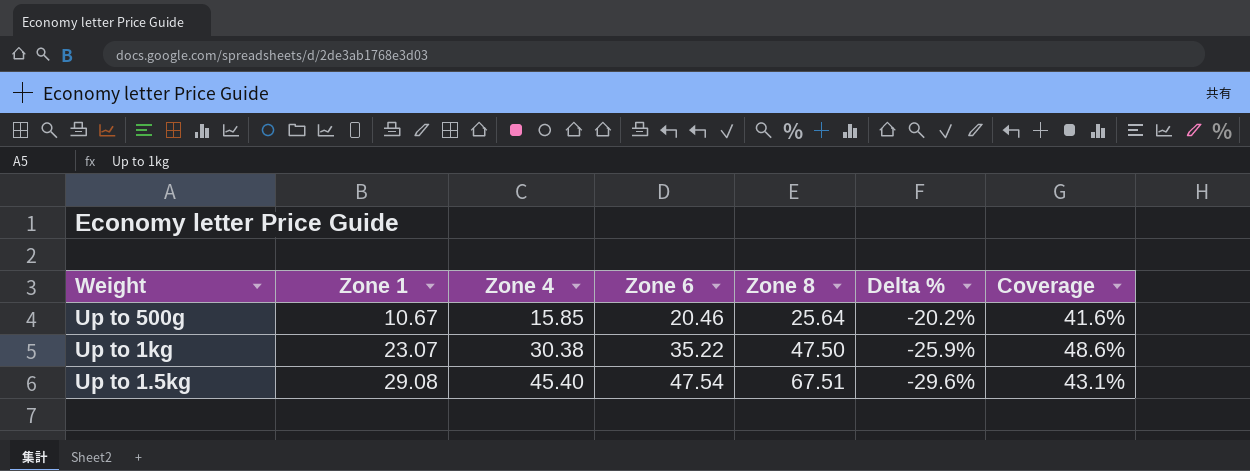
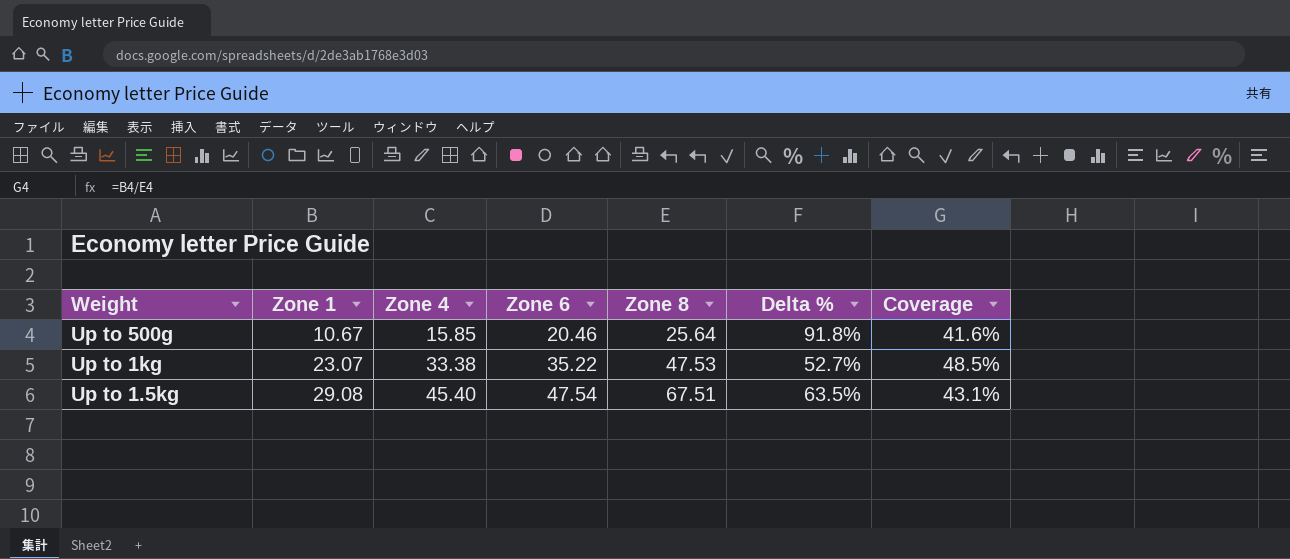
column Delta % | formula: ([Zone 6] - [Zone 8]) / [Zone 8] -> ([Zone 6] - [Zone 1]) / [Zone 1]
Up to 1kg | Zone 4: 30.38 -> 33.38
Up to 1kg | Zone 8: 47.50 -> 47.53
Up to 1kg | Coverage: 48.6% -> 48.5%

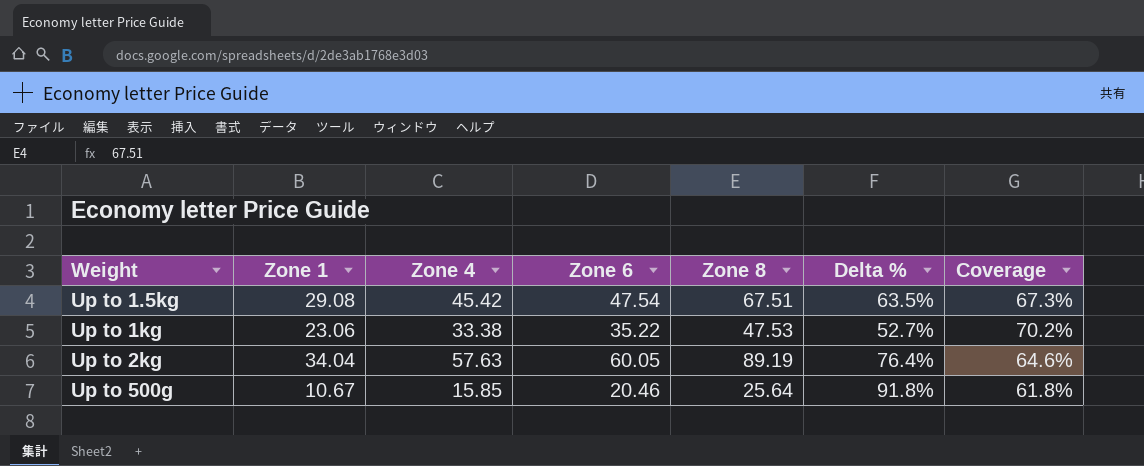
row order: Weight descending -> Weight ascending
column Coverage | formula: [Zone 1] / [Zone 8] -> [Zone 4] / [Zone 8]
Up to 1.5kg | Zone 4: 45.40 -> 45.42
Up to 1kg | Zone 1: 23.07 -> 23.06
row Up to 2kg: none -> 34.04 | 57.63 | 60.05 | 89.19 | 76.4% | 64.6%

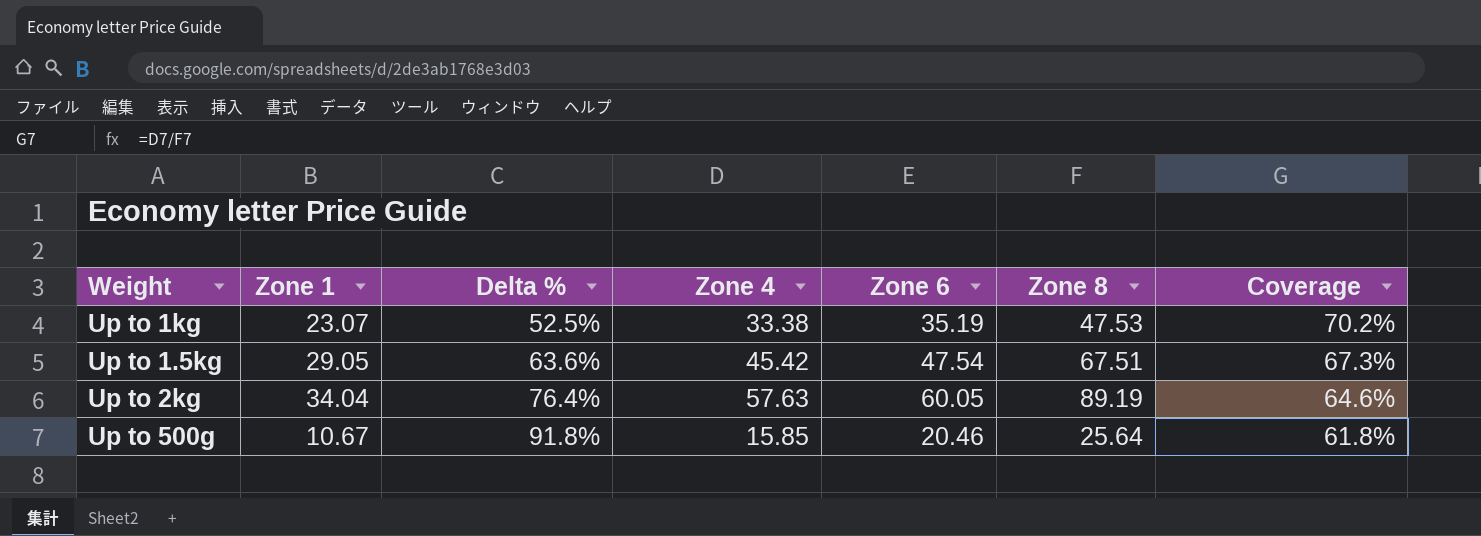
row order: Weight ascending -> Delta % ascending
column Delta % | position: 6 -> 3
Up to 1kg | Zone 1: 23.06 -> 23.07
Up to 1kg | Delta %: 52.7% -> 52.5%
Up to 1kg | Zone 6: 35.22 -> 35.19
Up to 1.5kg | Zone 1: 29.08 -> 29.05
Up to 1.5kg | Delta %: 63.5% -> 63.6%

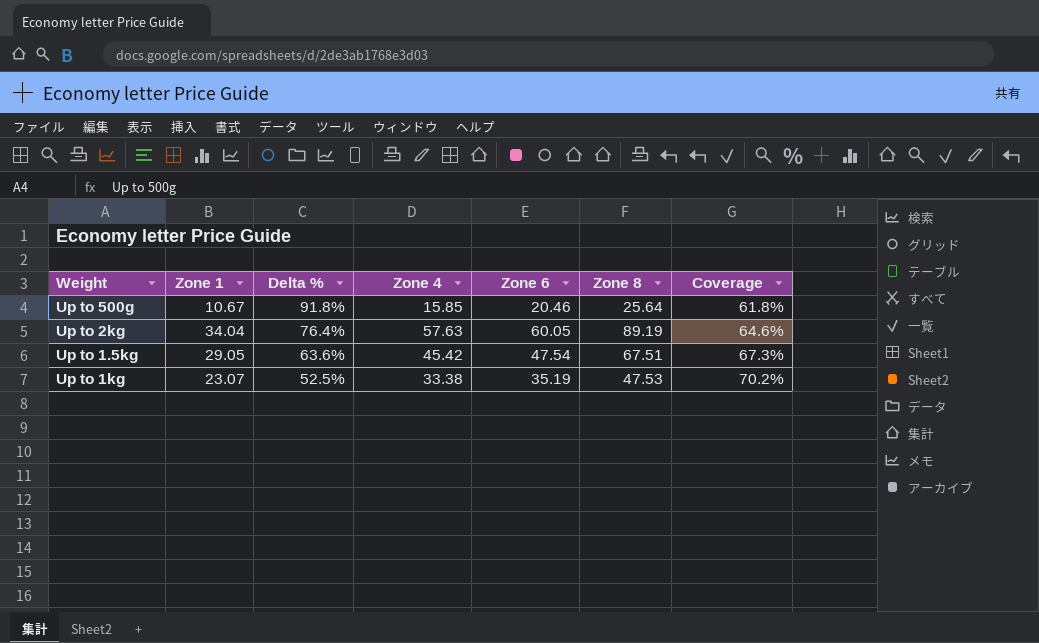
row order: Delta % ascending -> Delta % descending

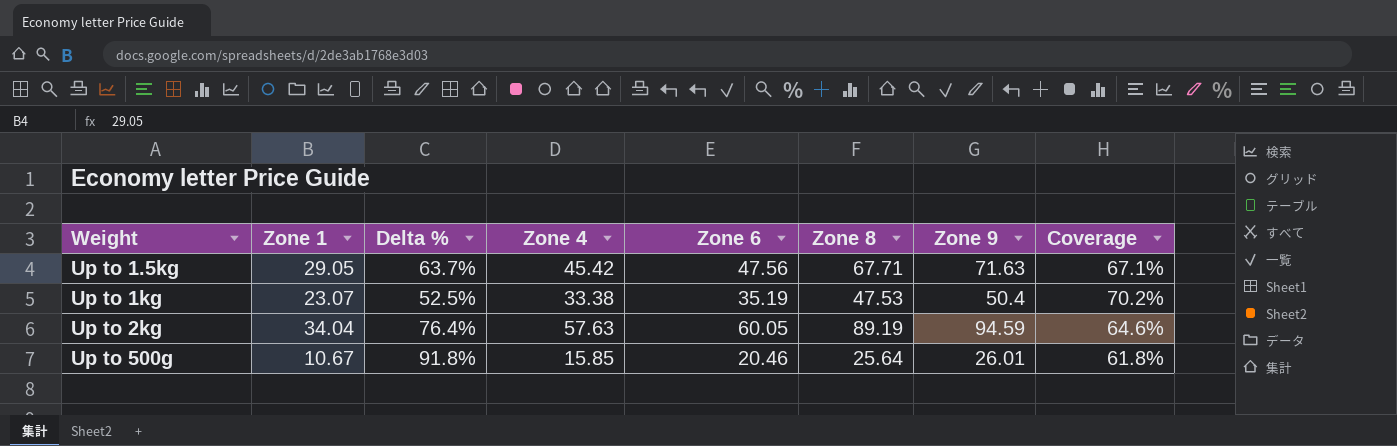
row order: Delta % descending -> Weight ascending
column Zone 9 | position: none -> 7
Up to 1.5kg | Delta %: 63.6% -> 63.7%
Up to 1.5kg | Zone 6: 47.54 -> 47.56
Up to 1.5kg | Zone 8: 67.51 -> 67.71
Up to 1.5kg | Coverage: 67.3% -> 67.1%

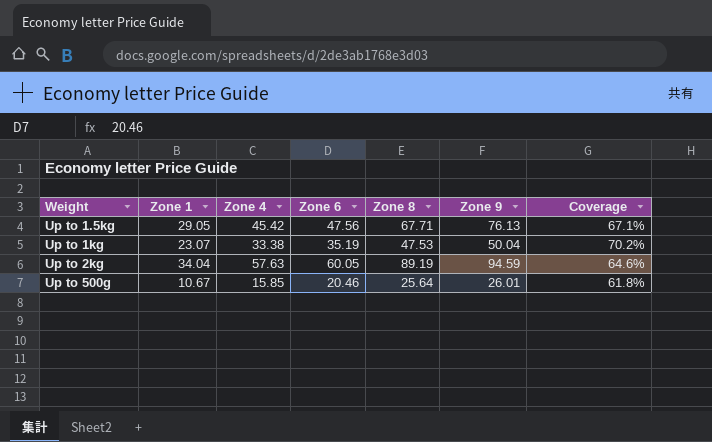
column Delta % | formula: ([Zone 6] - [Zone 1]) / [Zone 1] -> none
Up to 1.5kg | Zone 9: 71.63 -> 76.13
Up to 1kg | Zone 9: 50.4 -> 50.04

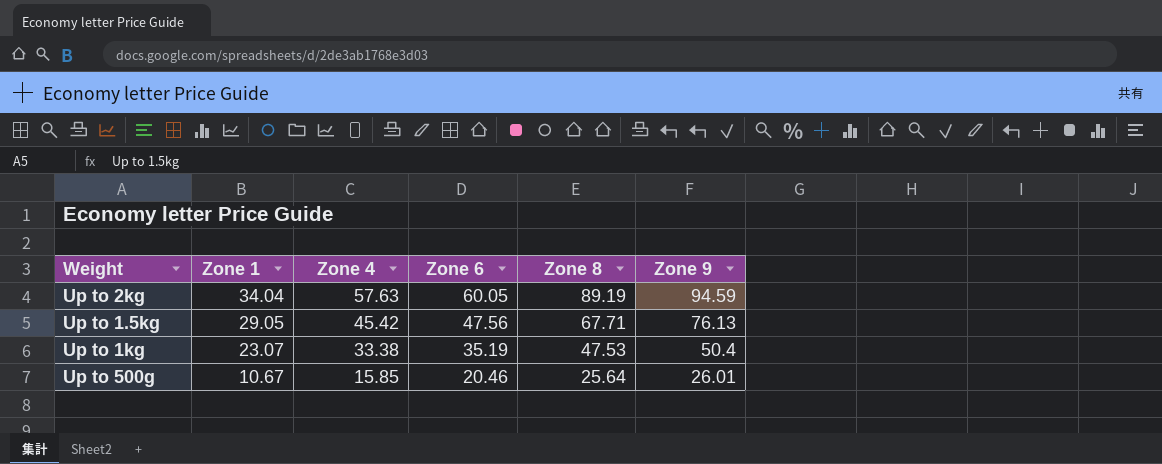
row order: Weight ascending -> Zone 1 descending
column Coverage | formula: [Zone 4] / [Zone 8] -> none
Up to 1kg | Zone 9: 50.04 -> 50.4

